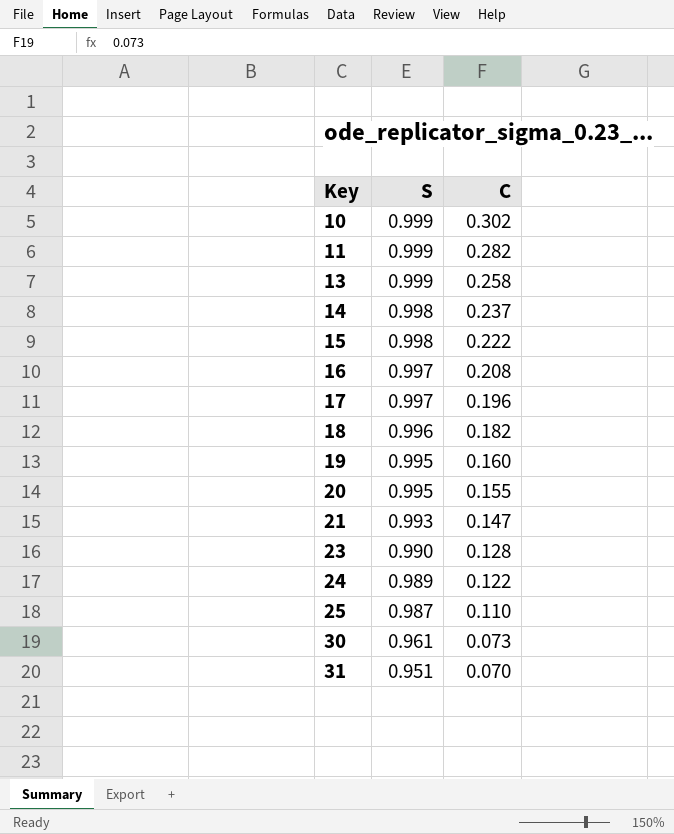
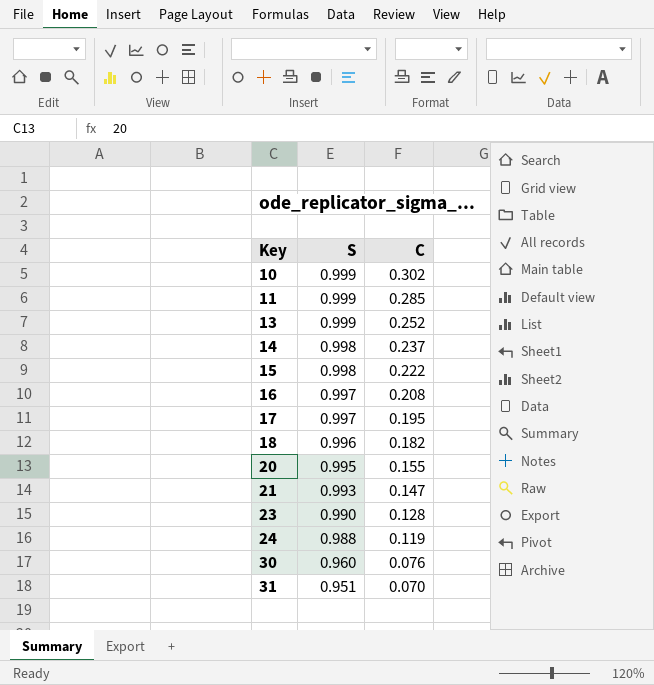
row 19: 0.995 | 0.160 -> none
row 25: 0.987 | 0.110 -> none
11 | C: 0.282 -> 0.285
13 | C: 0.258 -> 0.252
17 | C: 0.196 -> 0.195
24 | S: 0.989 -> 0.988
24 | C: 0.122 -> 0.119
30 | S: 0.961 -> 0.960
30 | C: 0.073 -> 0.076

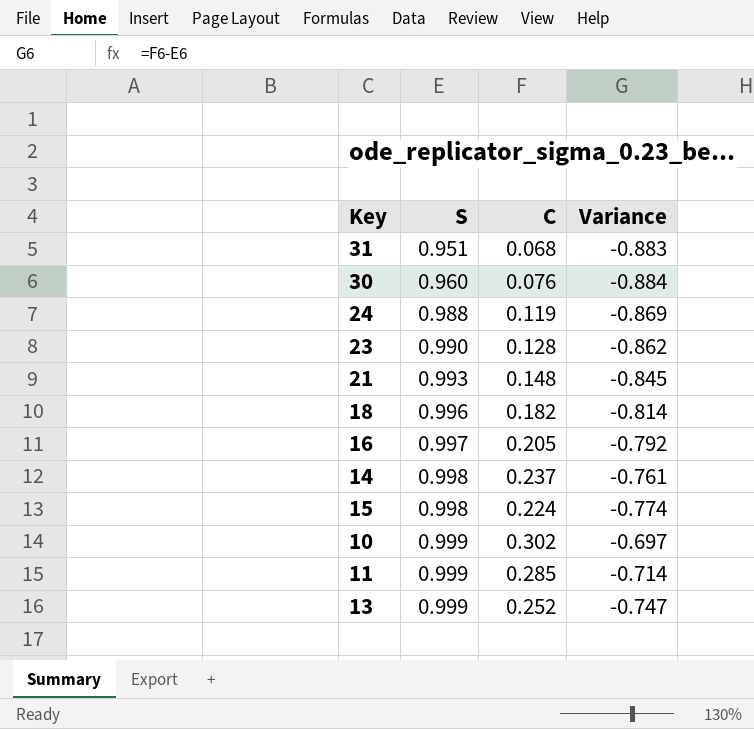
row order: Key ascending -> S ascending
column Variance | formula: none -> [C] - [S]
row 17: 0.997 | 0.195 -> none
row 20: 0.995 | 0.155 -> none
31 | C: 0.070 -> 0.068
21 | C: 0.147 -> 0.148
16 | C: 0.208 -> 0.205
15 | C: 0.222 -> 0.224

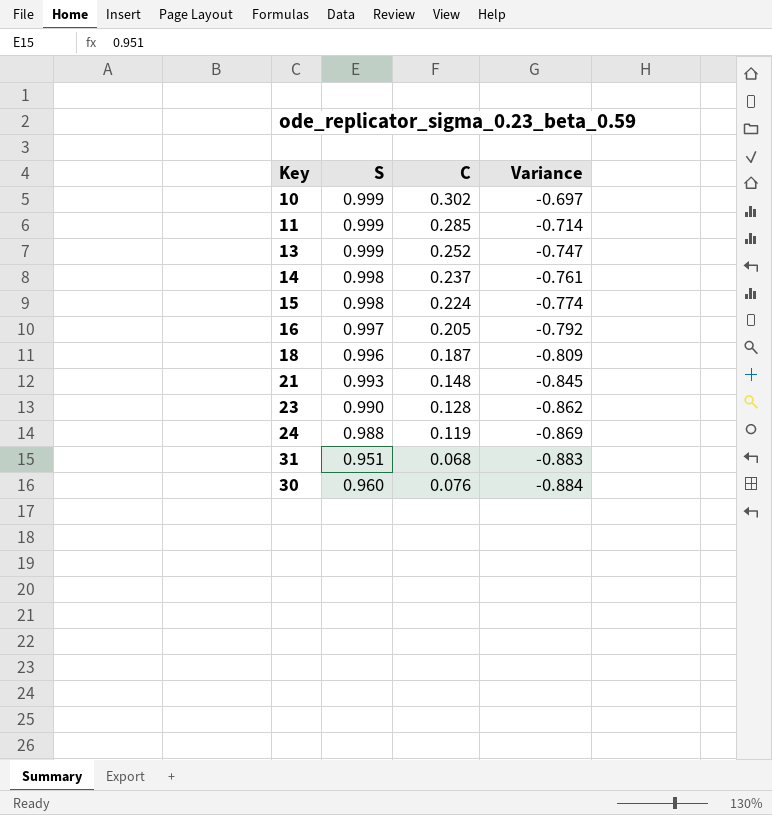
row order: S ascending -> Variance descending
18 | C: 0.182 -> 0.187
18 | Variance: -0.814 -> -0.809

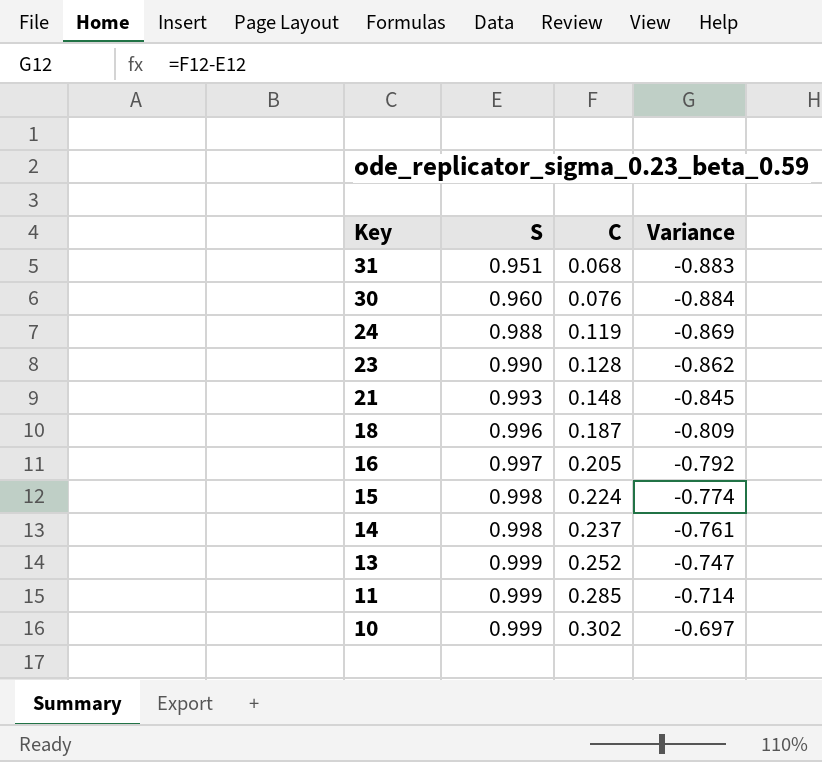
row order: Variance descending -> Key descending

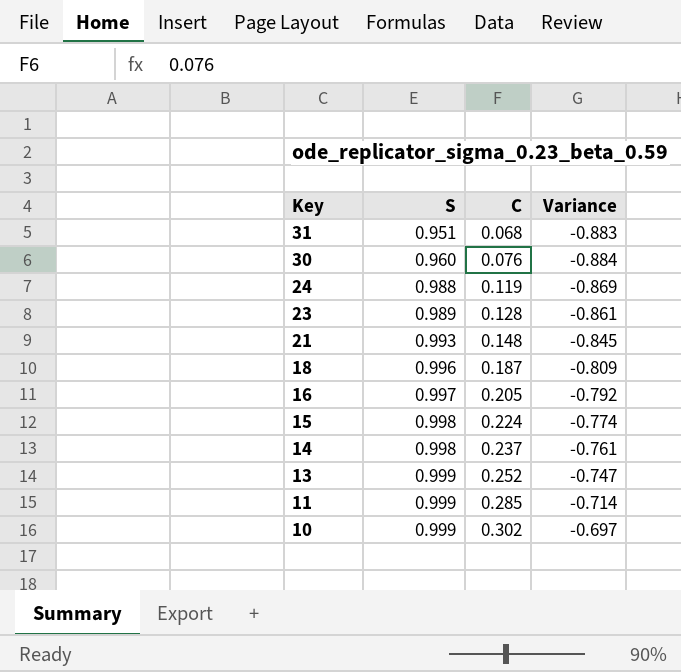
23 | S: 0.990 -> 0.989
23 | Variance: -0.862 -> -0.861

